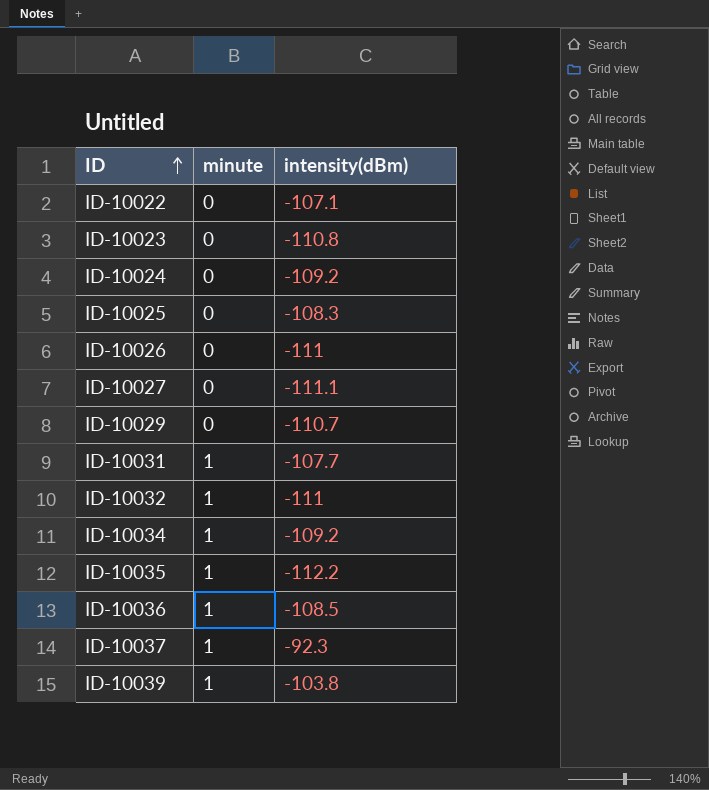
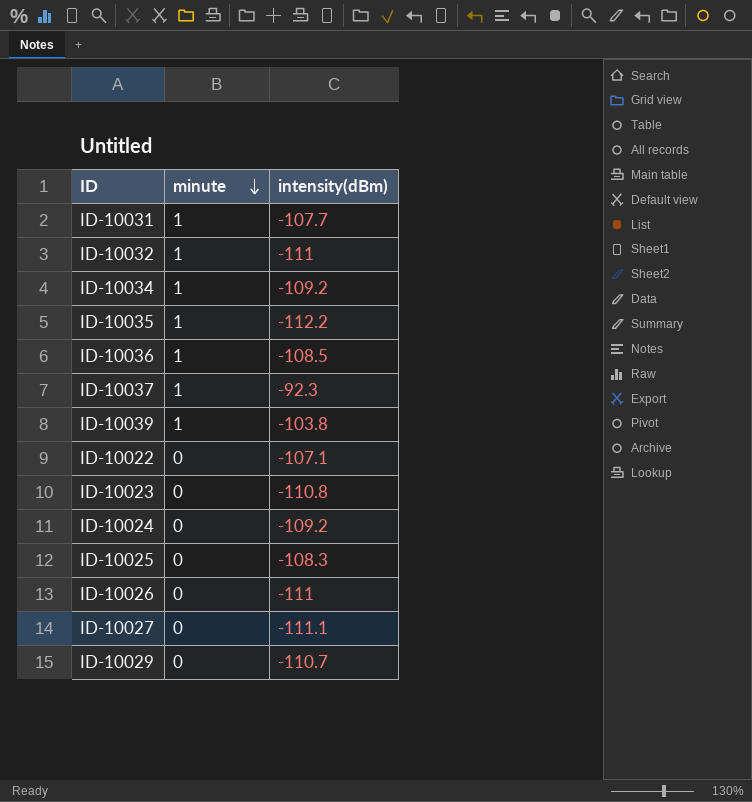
row order: ID ascending -> minute descending

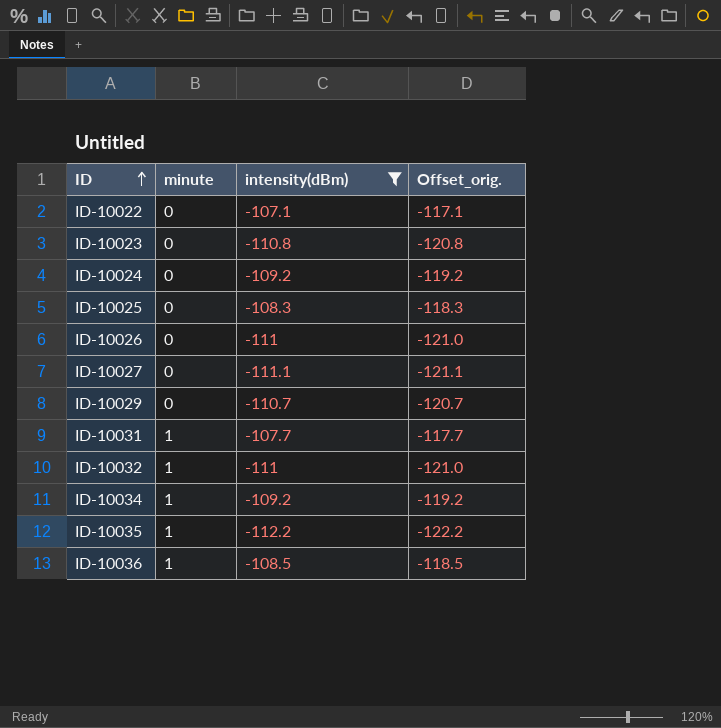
filter: none -> intensity(dBm) <= -107.1
row order: minute descending -> ID ascending
column Offset_orig. | formula: none -> [intensity(dBm)] - 10

